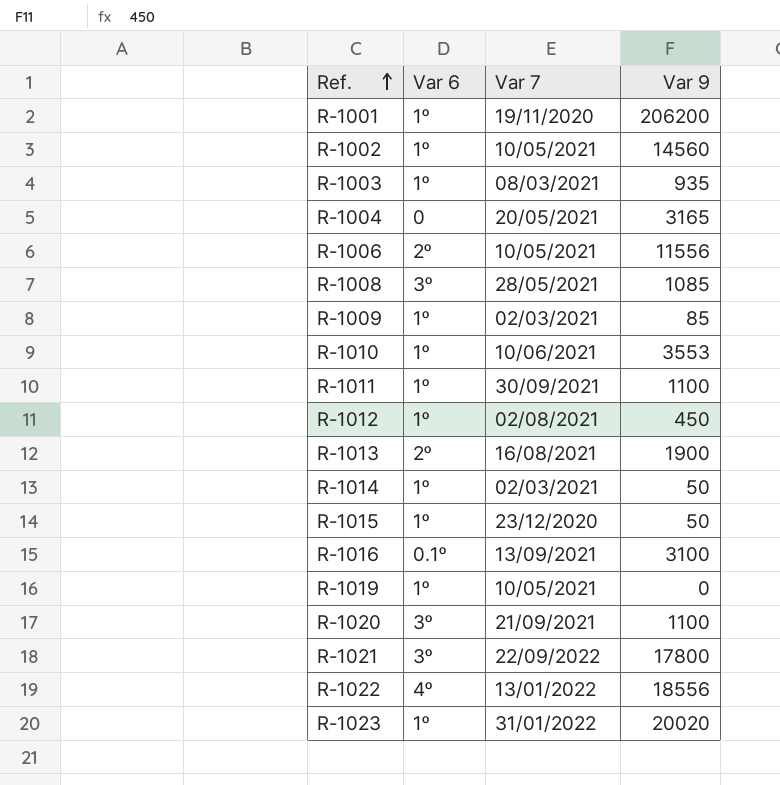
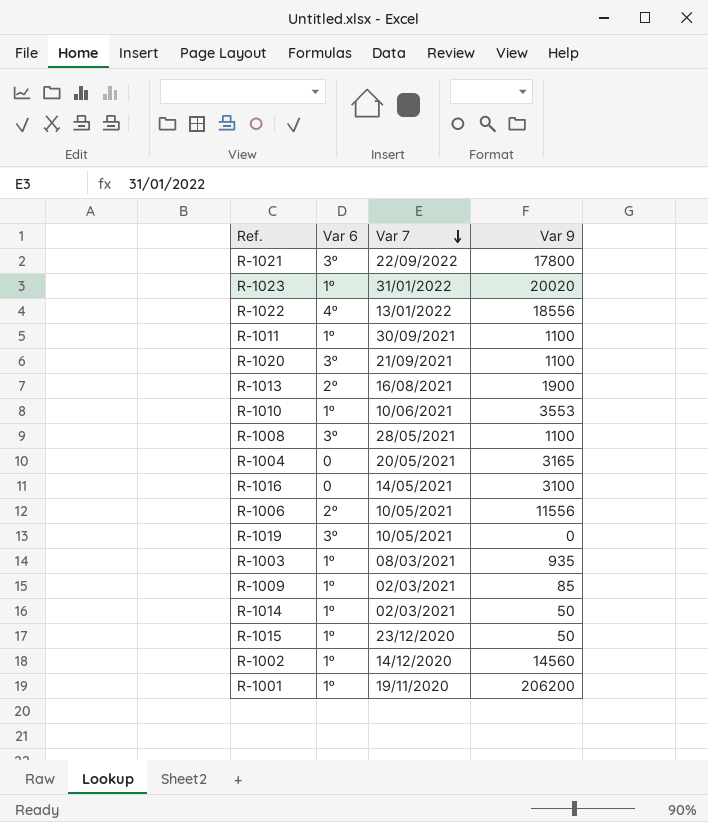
row order: Ref. ascending -> Var 7 descending
row R-1012: 1º | 02/08/2021 | 450 -> none
R-1008 | Var 9: 1085 -> 1100
R-1016 | Var 6: 0.1º -> 0
R-1016 | Var 7: 13/09/2021 -> 14/05/2021
R-1019 | Var 6: 1º -> 3º
R-1002 | Var 7: 10/05/2021 -> 14/12/2020

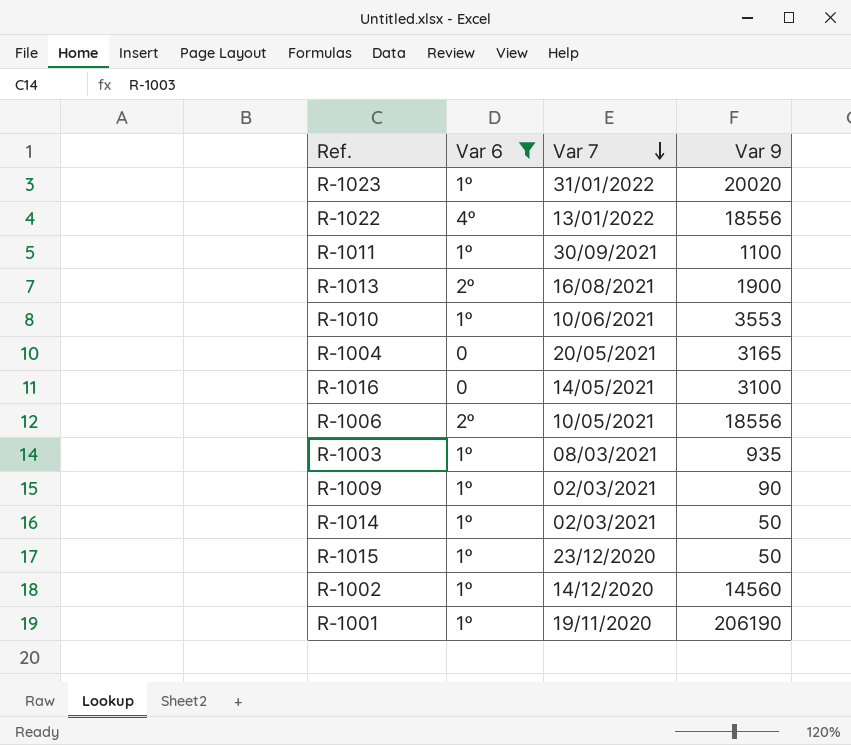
filter: none -> Var 6 != 3º
R-1006 | Var 9: 11556 -> 18556
R-1009 | Var 9: 85 -> 90
R-1001 | Var 9: 206200 -> 206190

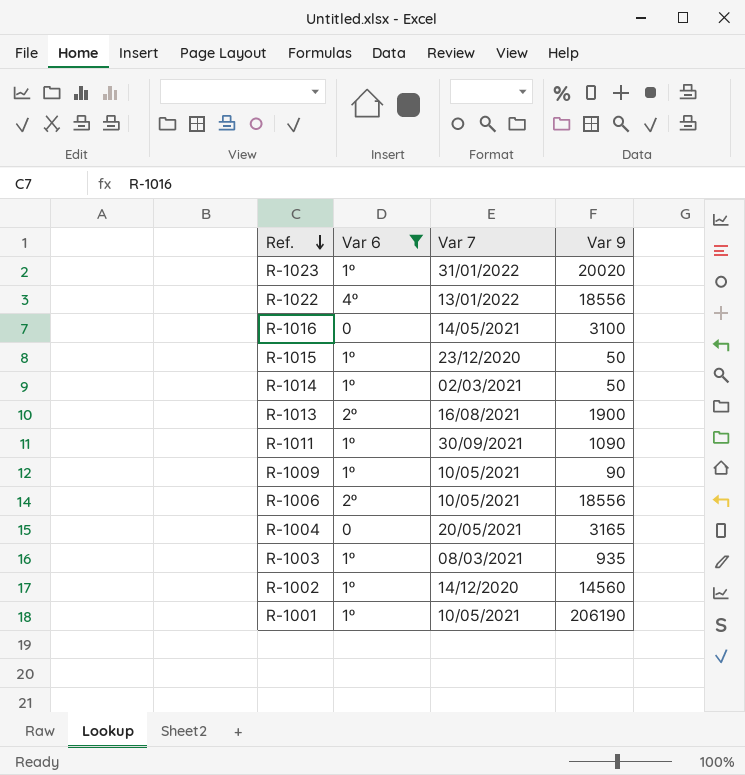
row order: Var 7 descending -> Ref. descending
row R-1010: 1º | 10/06/2021 | 3553 -> none
R-1011 | Var 9: 1100 -> 1090
R-1009 | Var 7: 02/03/2021 -> 10/05/2021
R-1001 | Var 7: 19/11/2020 -> 10/05/2021

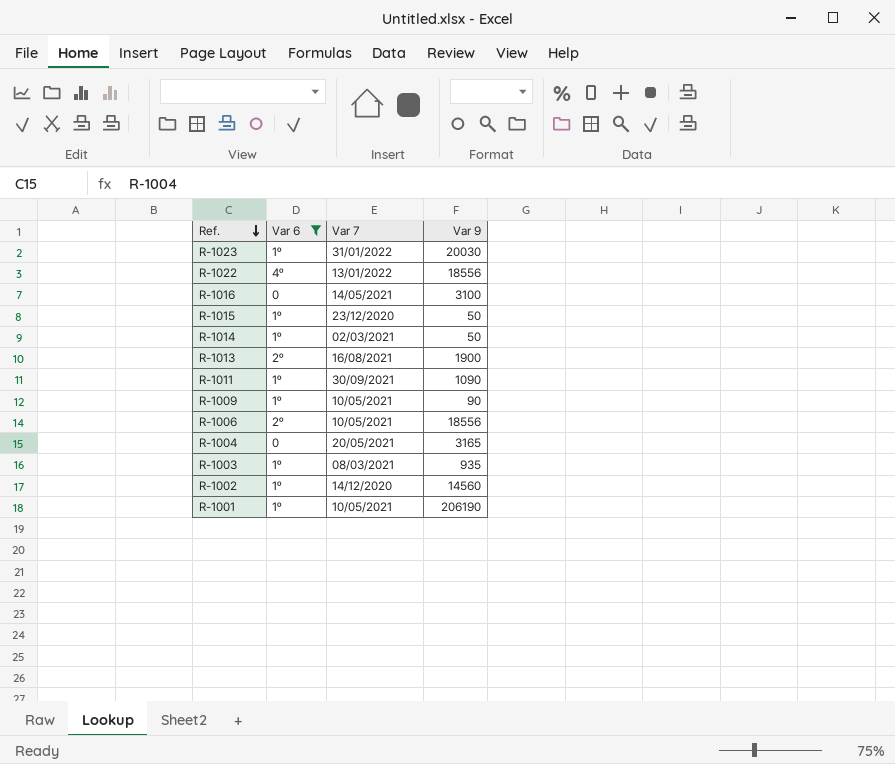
R-1023 | Var 9: 20020 -> 20030

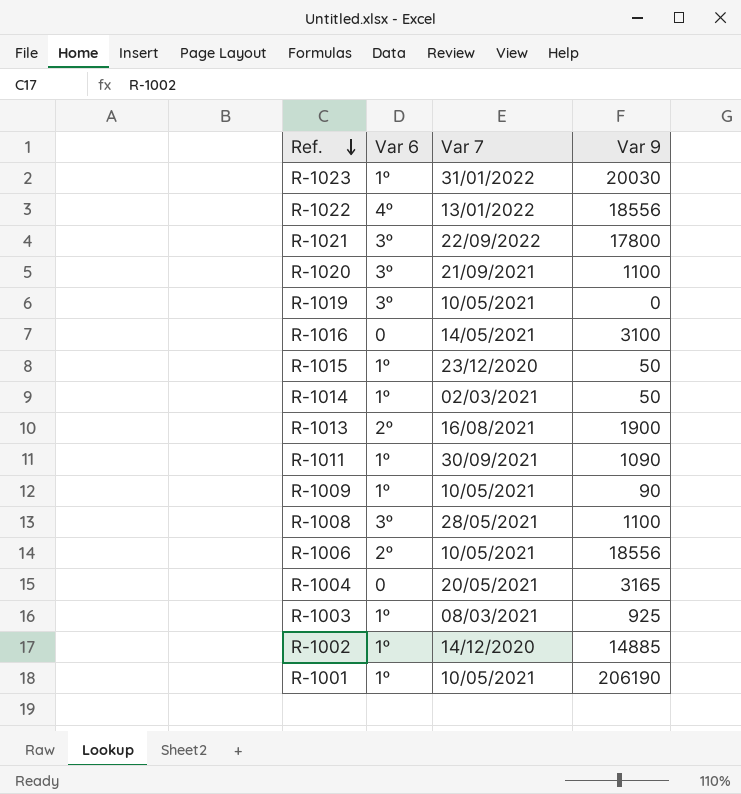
filter: Var 6 != 3º -> none
R-1003 | Var 9: 935 -> 925
R-1002 | Var 9: 14560 -> 14885

